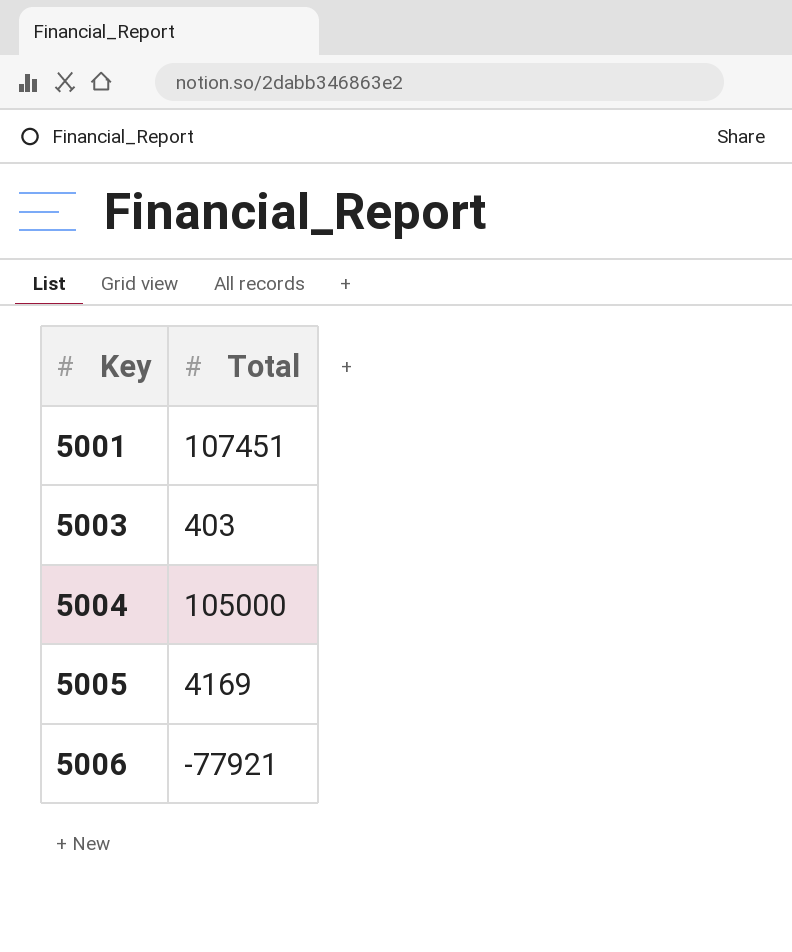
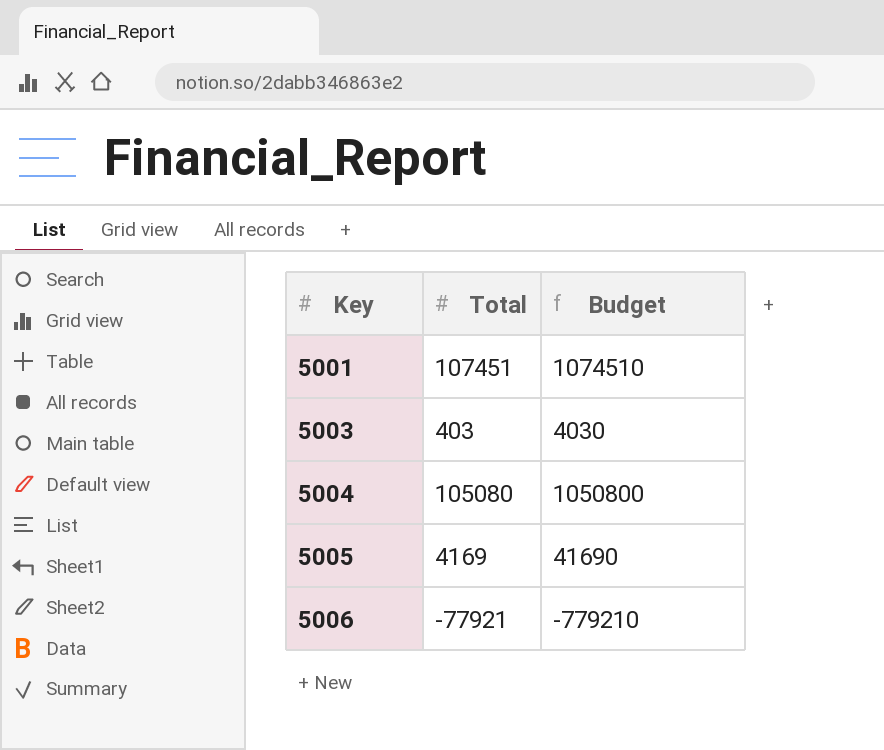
column Budget | formula: none -> [Total] * 10
5004 | Total: 105000 -> 105080

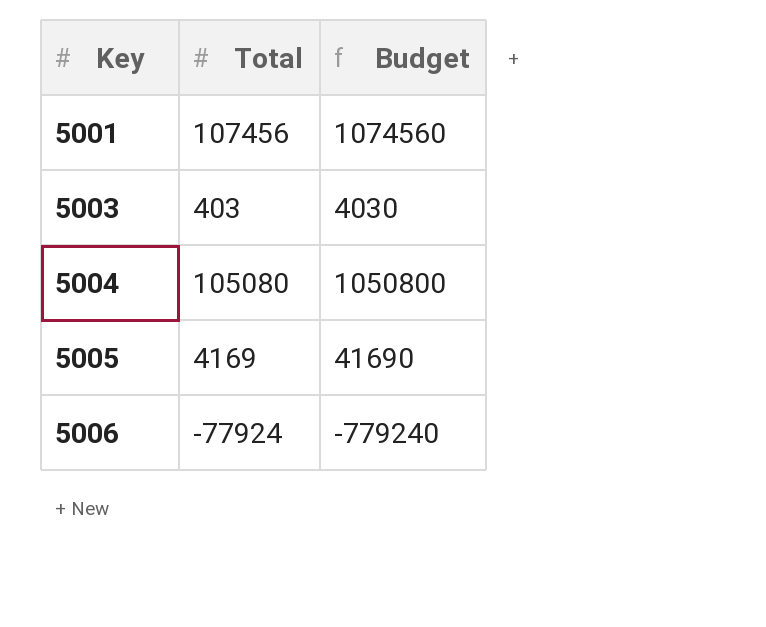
5001 | Total: 107451 -> 107456
5001 | Budget: 1074510 -> 1074560
5006 | Total: -77921 -> -77924
5006 | Budget: -779210 -> -779240

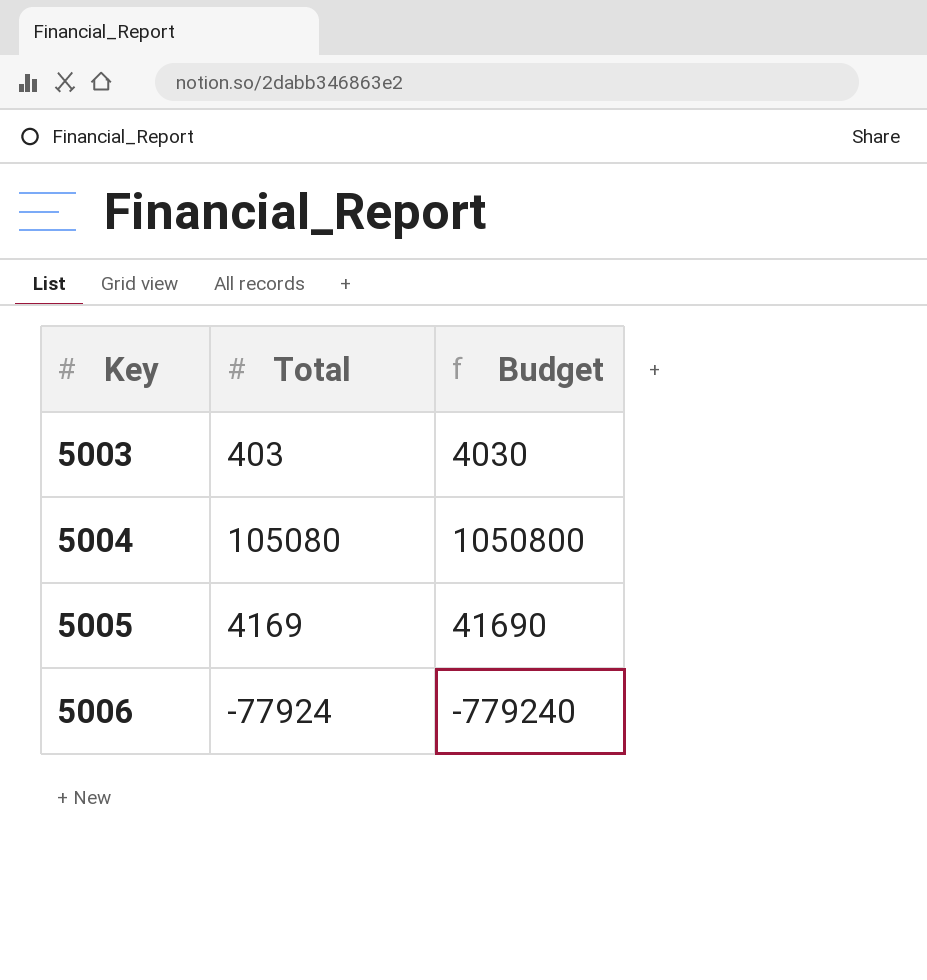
row 5001: 107456 | 1074560 -> none

